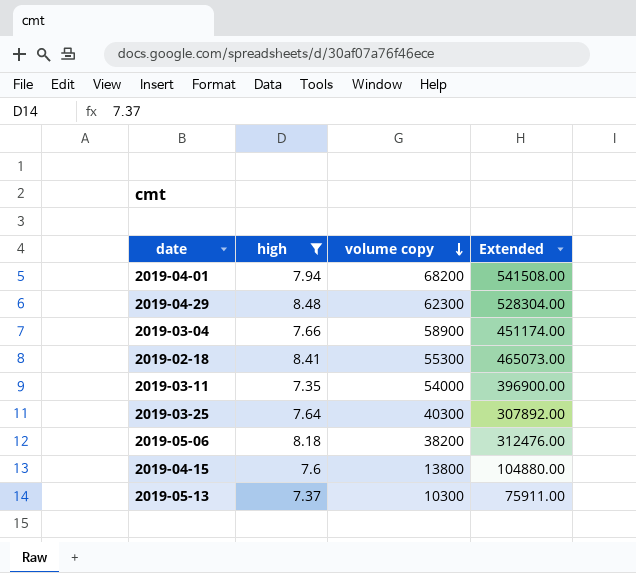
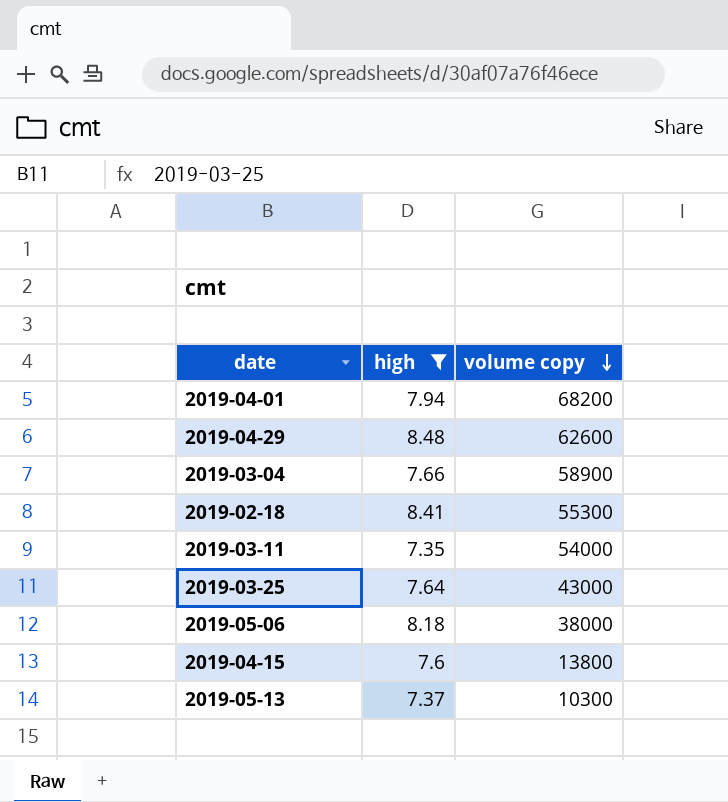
column Extended | formula: [high] * [volume copy] -> none
2019-04-29 | volume copy: 62300 -> 62600
2019-03-25 | volume copy: 40300 -> 43000
2019-05-06 | volume copy: 38200 -> 38000

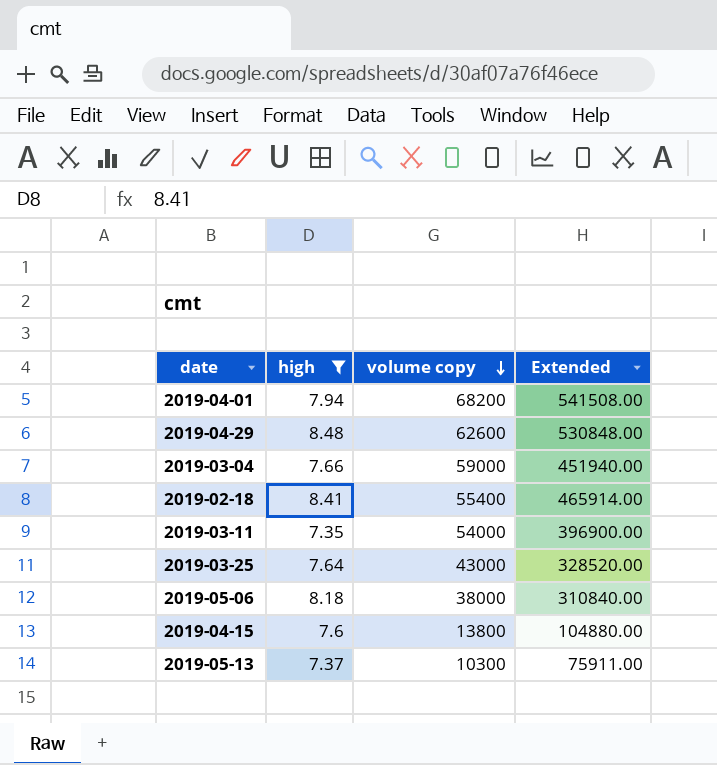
column Extended | formula: none -> [high] * [volume copy]
2019-03-04 | volume copy: 58900 -> 59000
2019-02-18 | volume copy: 55300 -> 55400

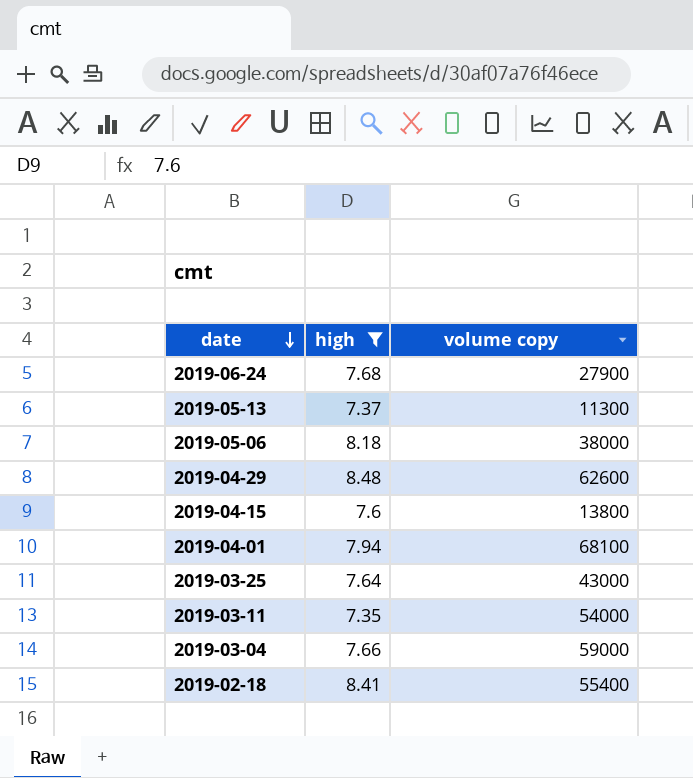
row order: volume copy descending -> date descending
column Extended | formula: [high] * [volume copy] -> none
row 2019-06-24: none -> 7.68 | 27900
2019-05-13 | volume copy: 10300 -> 11300
2019-04-01 | volume copy: 68200 -> 68100

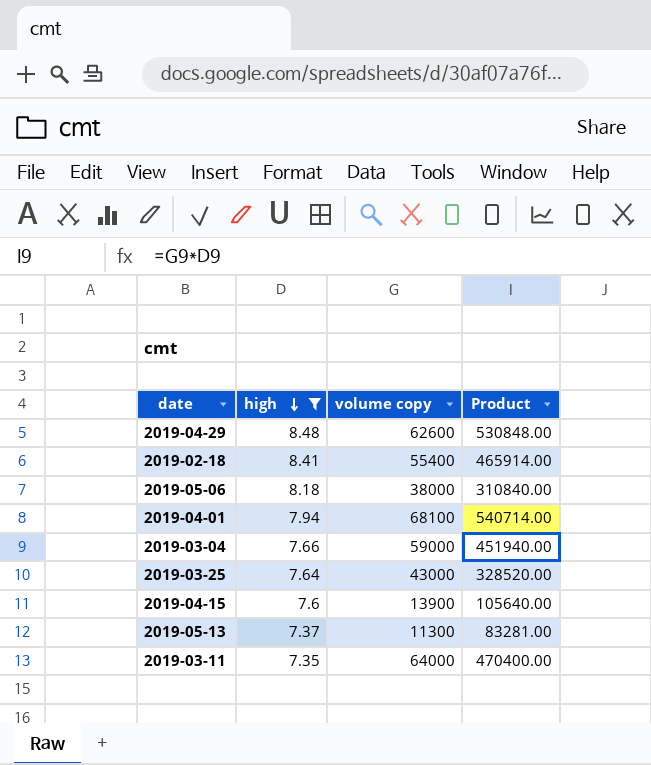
row order: date descending -> high descending
column Product | formula: none -> [high] * [volume copy]
row 2019-06-24: 7.68 | 27900 -> none
2019-04-15 | volume copy: 13800 -> 13900
2019-03-11 | volume copy: 54000 -> 64000

